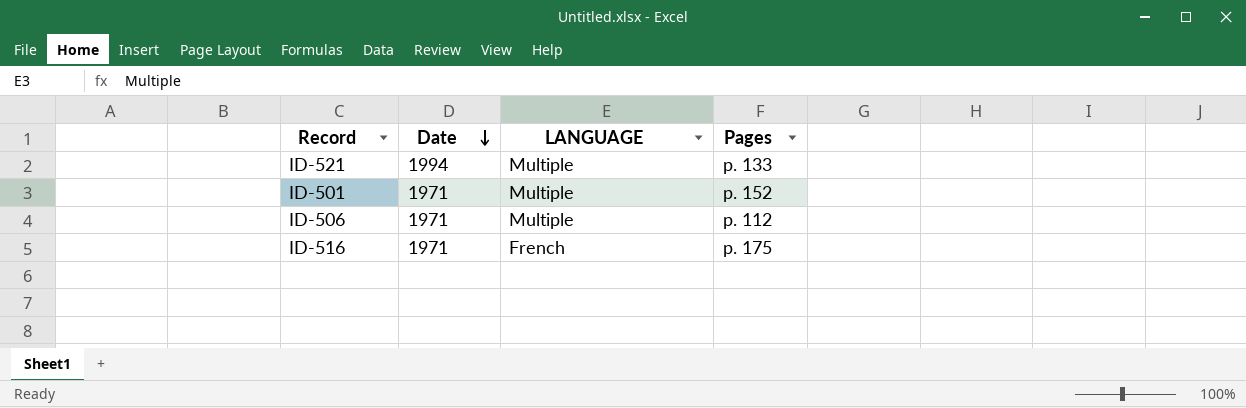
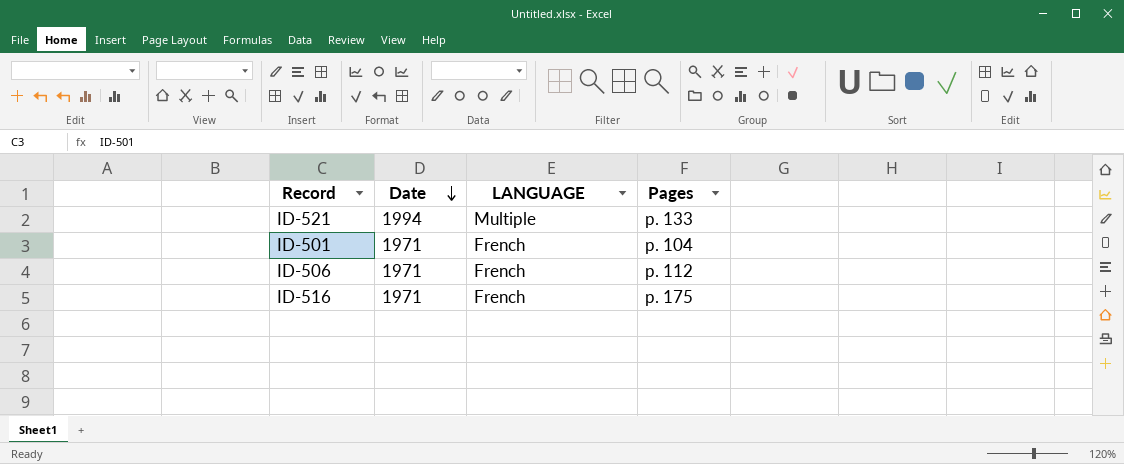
ID-501 | LANGUAGE: Multiple -> French
ID-501 | Pages: p. 152 -> p. 104
ID-506 | LANGUAGE: Multiple -> French

